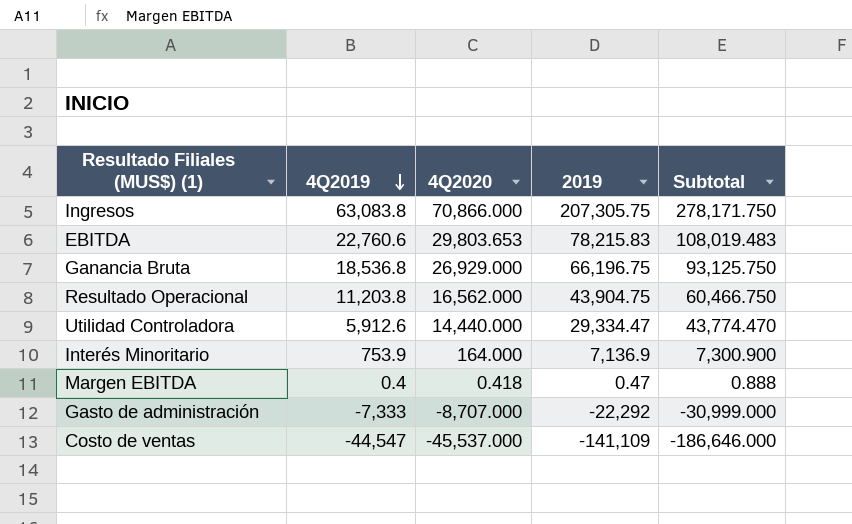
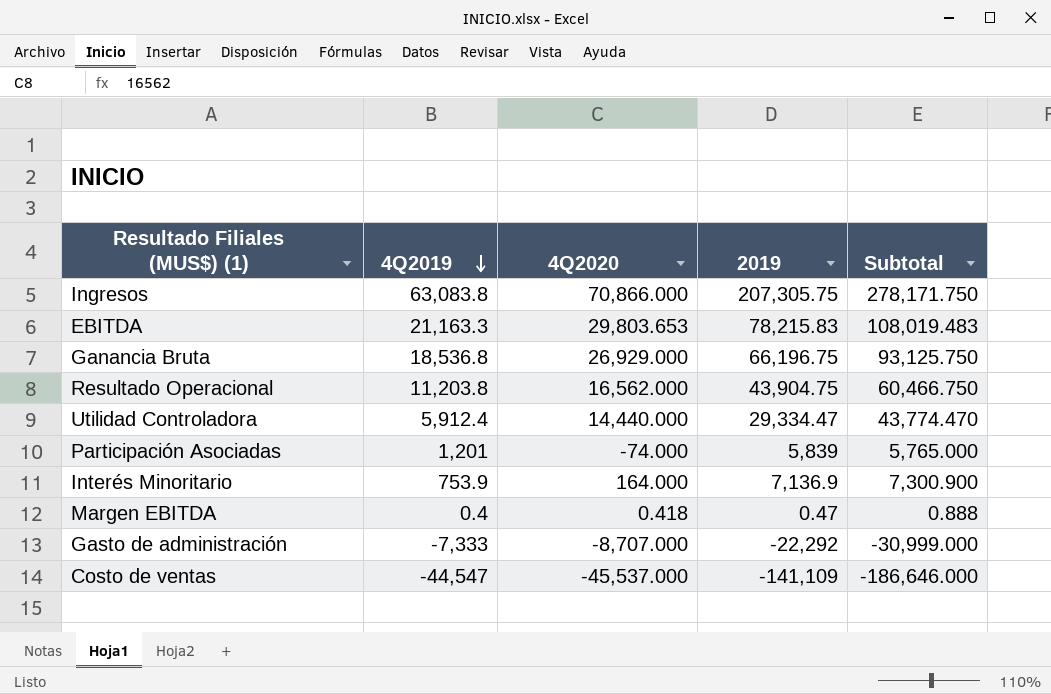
EBITDA | 4Q2019: 22,760.6 -> 21,163.3
Utilidad Controladora | 4Q2019: 5,912.6 -> 5,912.4
row Participación Asociadas: none -> 1,201 | -74.000 | 5,839 | 5,765.000

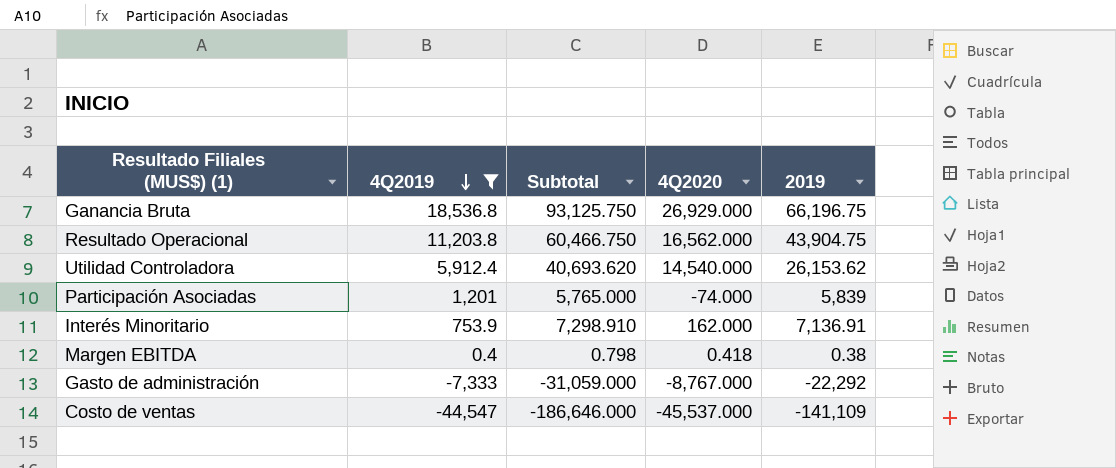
filter: none -> 4Q2019 <= 18,536.8
column Subtotal | position: 5 -> 3
Utilidad Controladora | Subtotal: 43,774.470 -> 40,693.620
Utilidad Controladora | 4Q2020: 14,440.000 -> 14,540.000
Utilidad Controladora | 2019: 29,334.47 -> 26,153.62
Interés Minoritario | Subtotal: 7,300.900 -> 7,298.910
Interés Minoritario | 4Q2020: 164.000 -> 162.000
Interés Minoritario | 2019: 7,136.9 -> 7,136.91
Margen EBITDA | Subtotal: 0.888 -> 0.798
Margen EBITDA | 2019: 0.47 -> 0.38
Gasto de administración | Subtotal: -30,999.000 -> -31,059.000
Gasto de administración | 4Q2020: -8,707.000 -> -8,767.000

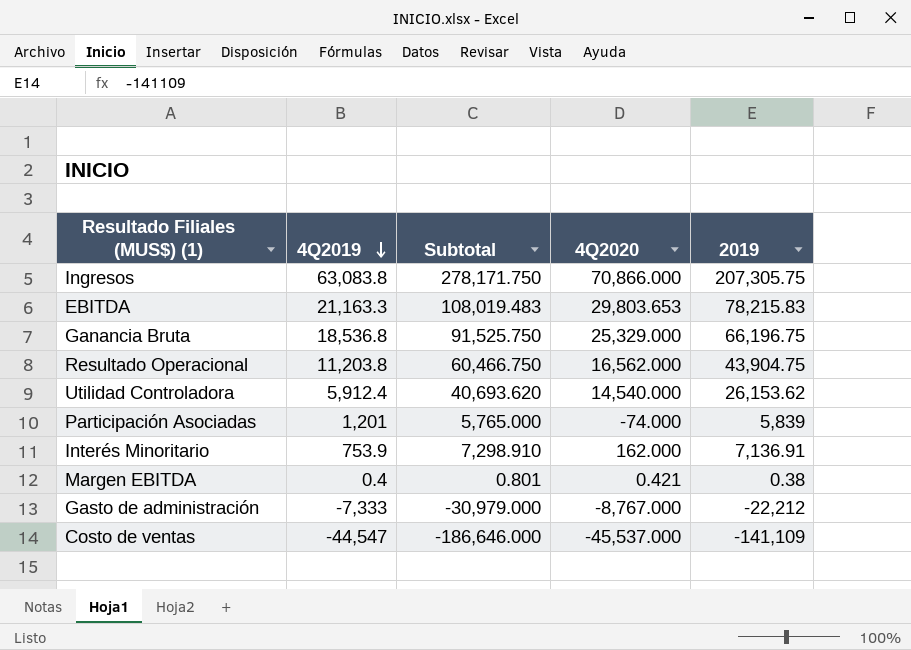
filter: 4Q2019 <= 18,536.8 -> none
Ganancia Bruta | Subtotal: 93,125.750 -> 91,525.750
Ganancia Bruta | 4Q2020: 26,929.000 -> 25,329.000
Margen EBITDA | Subtotal: 0.798 -> 0.801
Margen EBITDA | 4Q2020: 0.418 -> 0.421
Gasto de administración | Subtotal: -31,059.000 -> -30,979.000
Gasto de administración | 2019: -22,292 -> -22,212

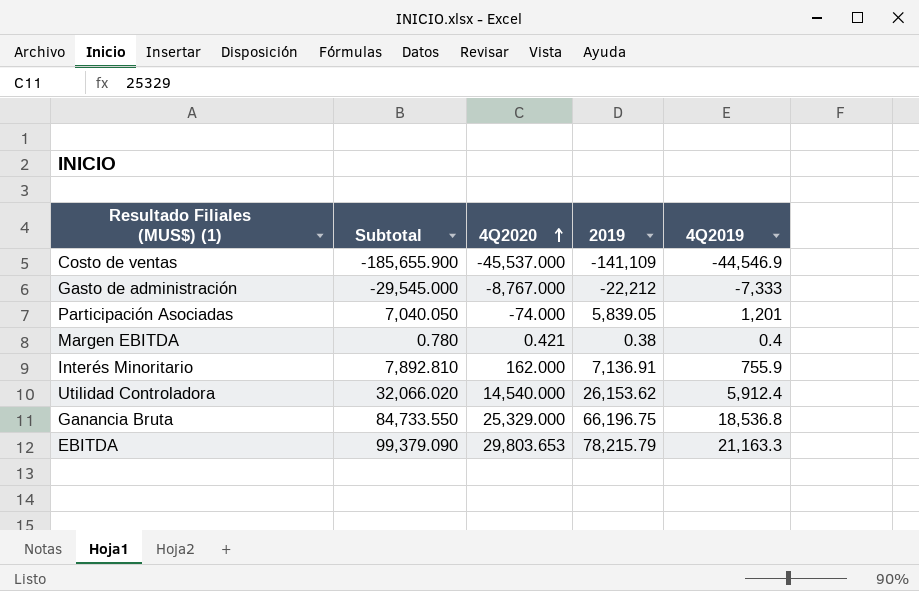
row order: 4Q2019 descending -> 4Q2020 ascending
column Subtotal | formula: [4Q2020] + [2019] -> [2019] + [4Q2019]
column 4Q2019 | position: 2 -> 5
row Ingresos: 63,083.8 | 278,171.750 | 70,866.000 | 207,305.75 -> none
row Resultado Operacional: 11,203.8 | 60,466.750 | 16,562.000 | 43,904.75 -> none
Costo de ventas | 4Q2019: -44,547 -> -44,546.9
Participación Asociadas | 2019: 5,839 -> 5,839.05
Interés Minoritario | 4Q2019: 753.9 -> 755.9
EBITDA | 2019: 78,215.83 -> 78,215.79

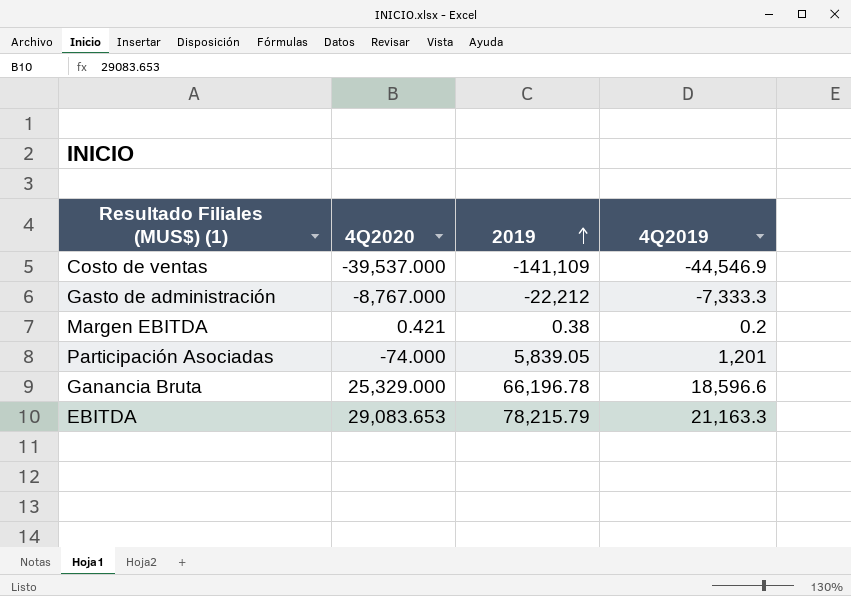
row order: 4Q2020 ascending -> 2019 ascending
column Subtotal | formula: [2019] + [4Q2019] -> none
row Interés Minoritario: 7,892.810 | 162.000 | 7,136.91 | 755.9 -> none
row Utilidad Controladora: 32,066.020 | 14,540.000 | 26,153.62 | 5,912.4 -> none
Costo de ventas | 4Q2020: -45,537.000 -> -39,537.000
Gasto de administración | 4Q2019: -7,333 -> -7,333.3
Margen EBITDA | 4Q2019: 0.4 -> 0.2
Ganancia Bruta | 2019: 66,196.75 -> 66,196.78
Ganancia Bruta | 4Q2019: 18,536.8 -> 18,596.6
EBITDA | 4Q2020: 29,803.653 -> 29,083.653

